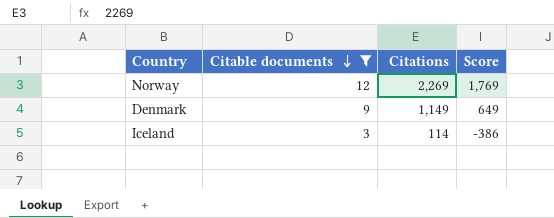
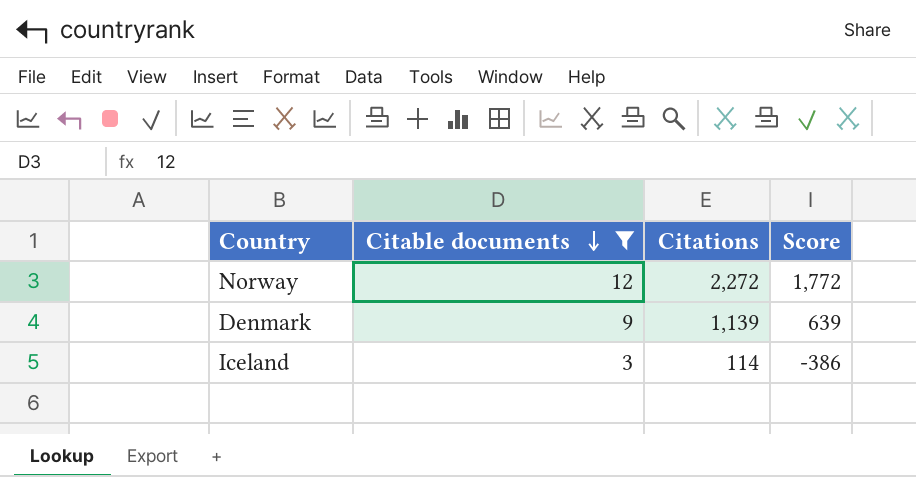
Norway | Citations: 2,269 -> 2,272
Norway | Score: 1,769 -> 1,772
Denmark | Citations: 1,149 -> 1,139
Denmark | Score: 649 -> 639

